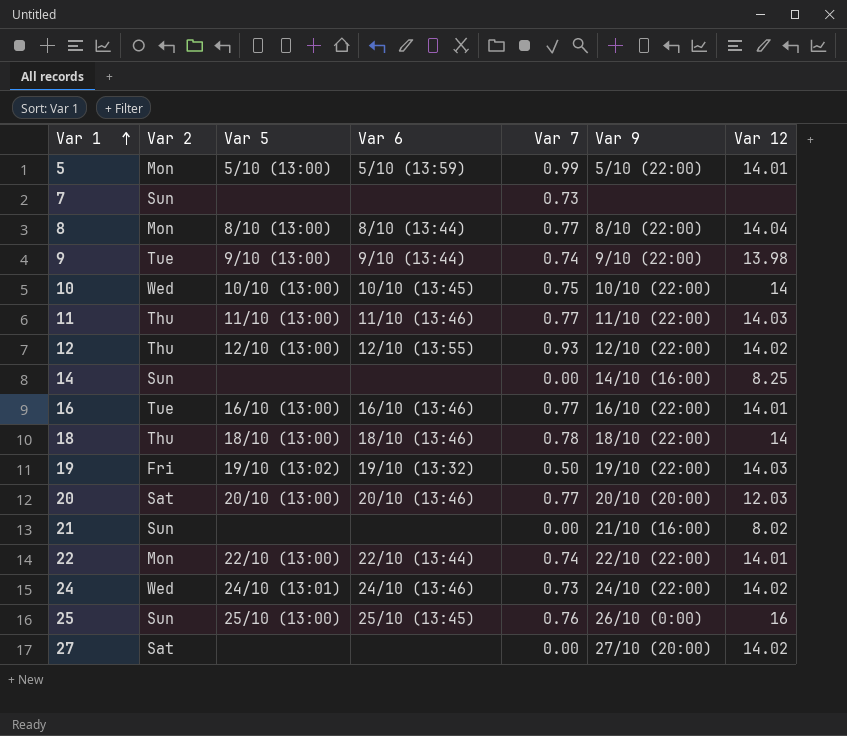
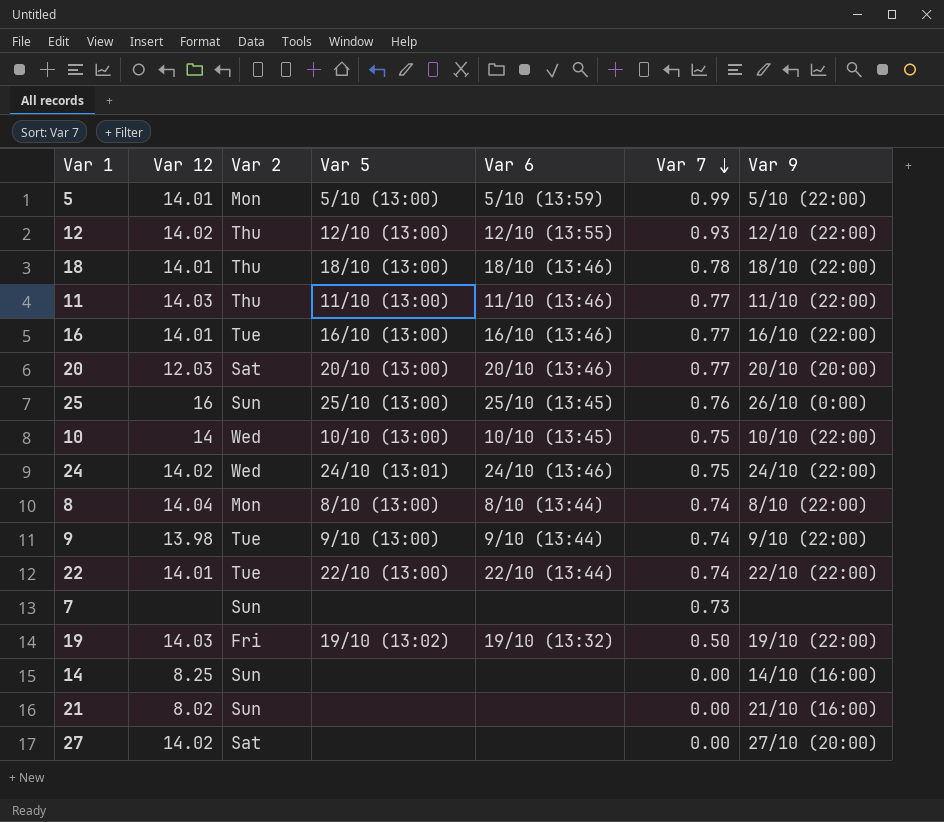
row order: Var 1 ascending -> Var 7 descending
column Var 12 | position: 7 -> 2
18 | Var 12: 14 -> 14.01
24 | Var 7: 0.73 -> 0.75
8 | Var 7: 0.77 -> 0.74
22 | Var 2: Mon -> Tue

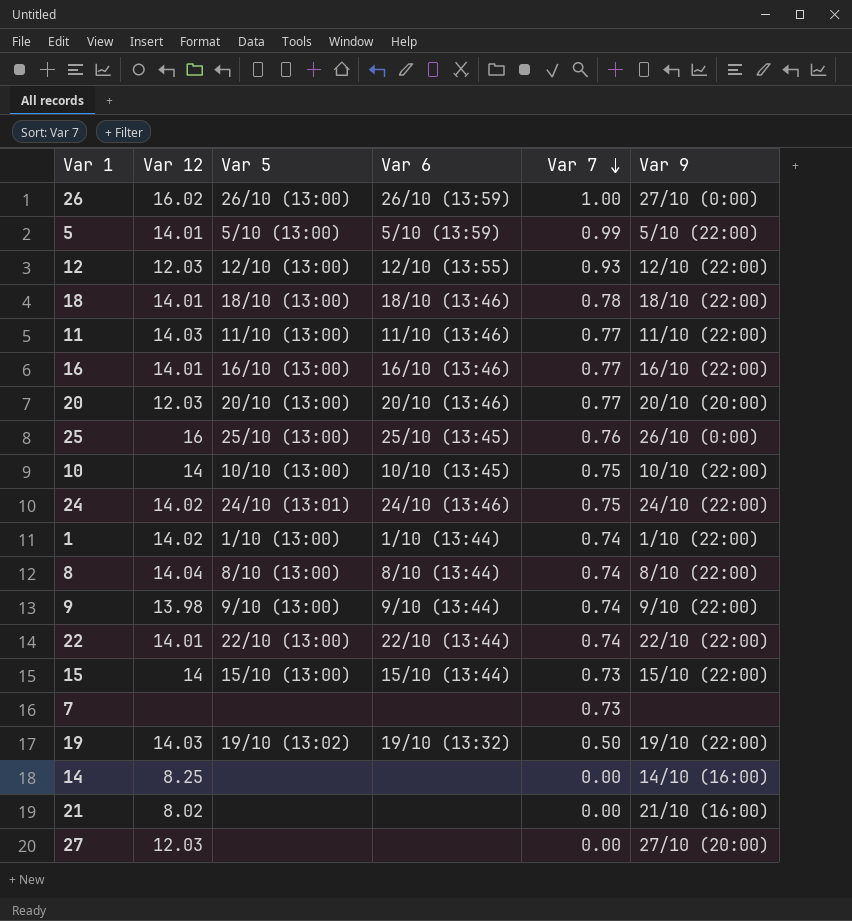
column Var 2 | position: 3 -> none
row 26: none -> 16.02 | 26/10 (13:00) | 26/10 (13:59) | 1.00 | 27/10 (0:00)
12 | Var 12: 14.02 -> 12.03
row 1: none -> 14.02 | 1/10 (13:00) | 1/10 (13:44) | 0.74 | 1/10 (22:00)
row 15: none -> 14 | 15/10 (13:00) | 15/10 (13:44) | 0.73 | 15/10 (22:00)
27 | Var 12: 14.02 -> 12.03

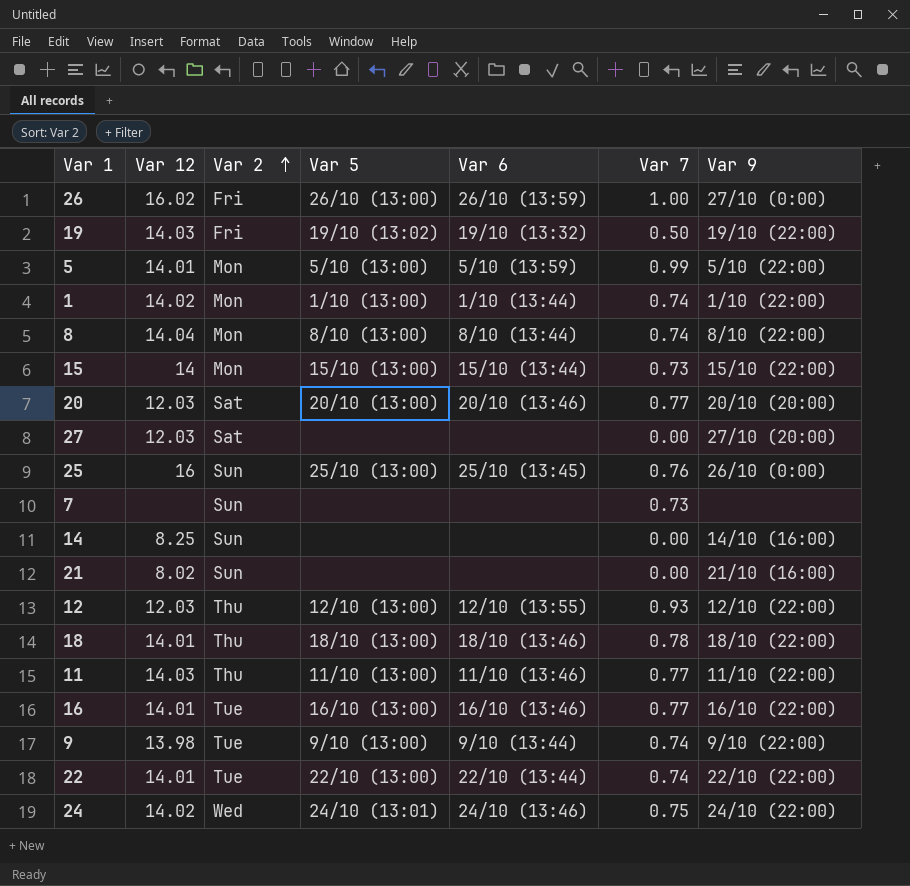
row order: Var 7 descending -> Var 2 ascending
column Var 2 | position: none -> 3
row 10: 14 | 10/10 (13:00) | 10/10 (13:45) | 0.75 | 10/10 (22:00) -> none

